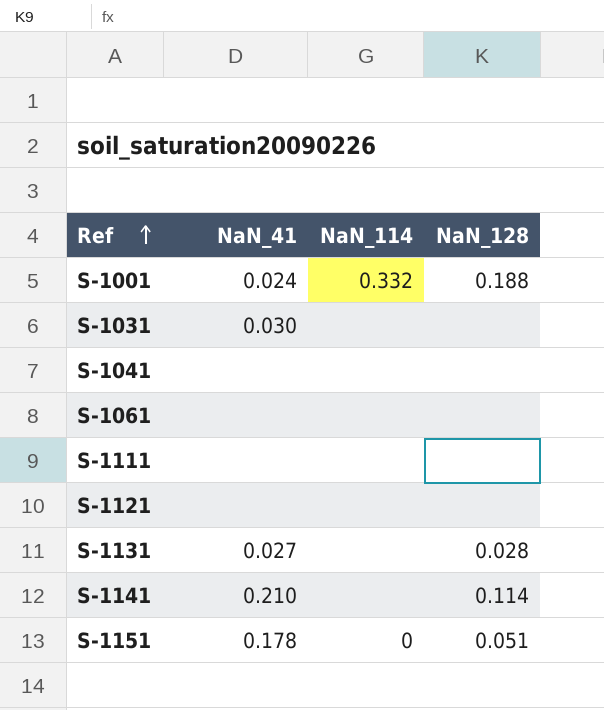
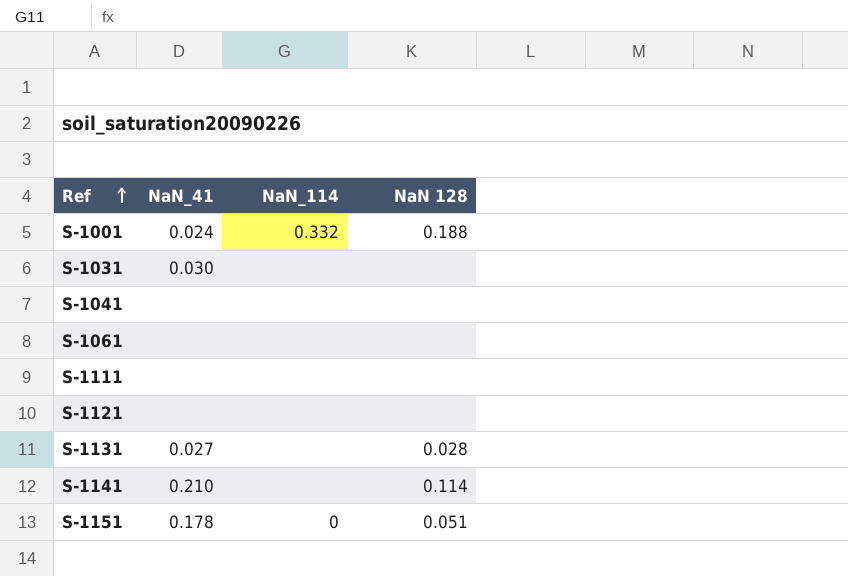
column name: NaN_128 -> NaN 128

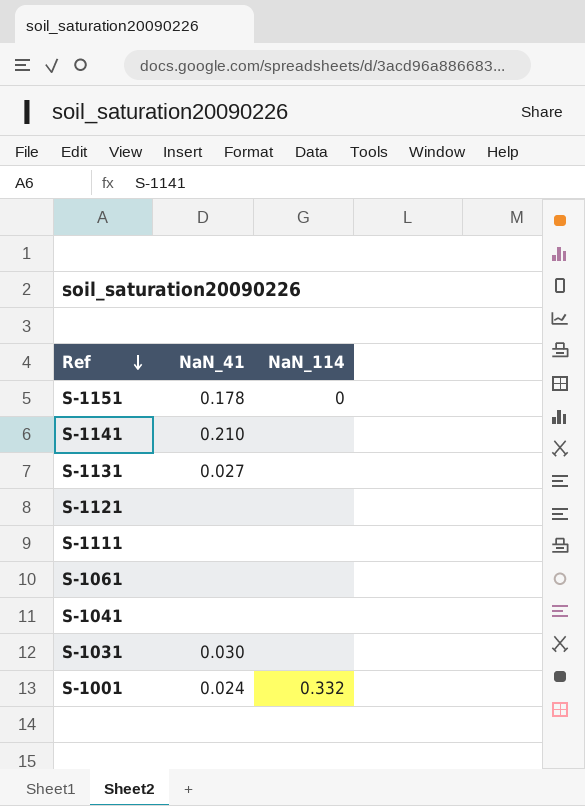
row order: Ref ascending -> Ref descending
column NaN 128 | position: 4 -> none

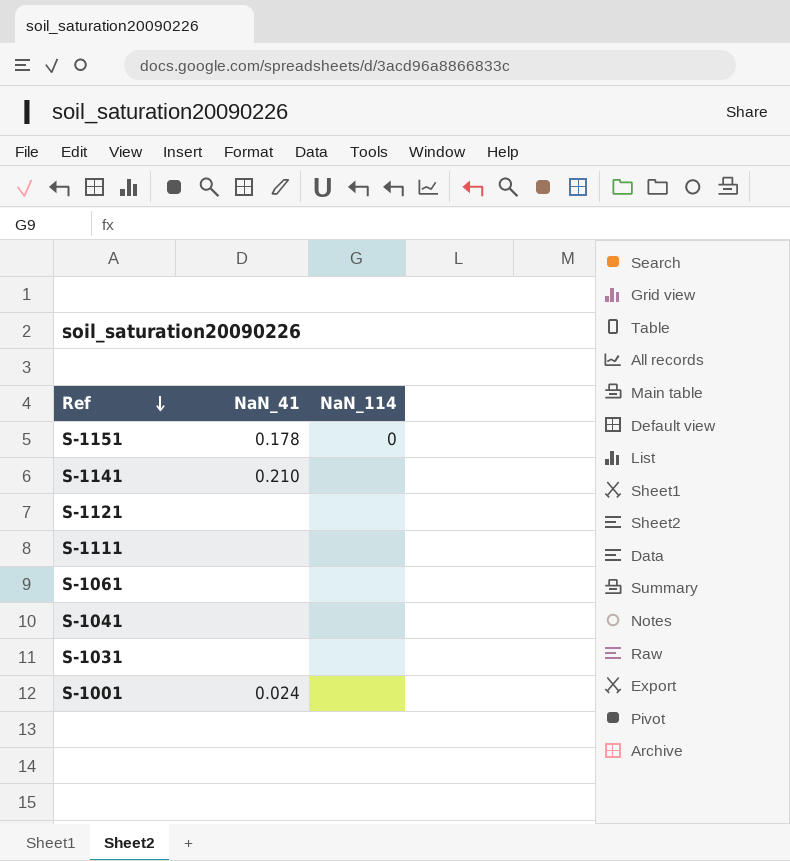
row S-1131: 0.027 | none -> none
S-1031 | NaN_41: 0.030 -> none
S-1001 | NaN_114: 0.332 -> none

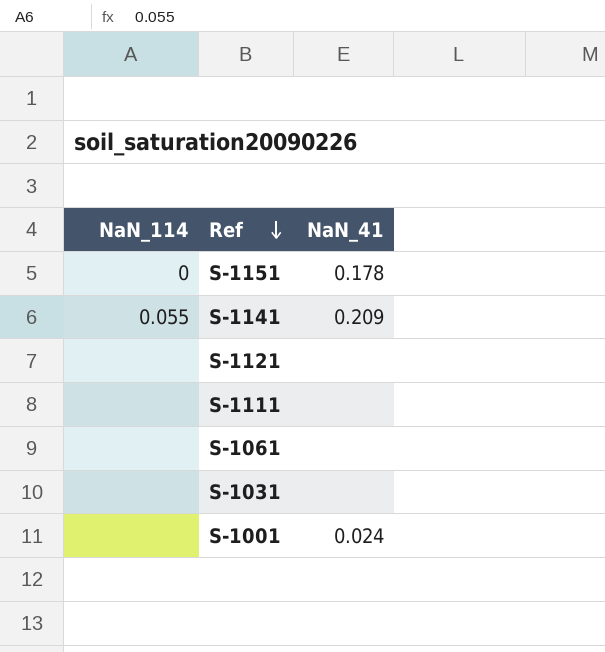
column NaN_114 | position: 3 -> 1
row S-1041: none | none -> none
S-1141 | NaN_114: none -> 0.055
S-1141 | NaN_41: 0.210 -> 0.209

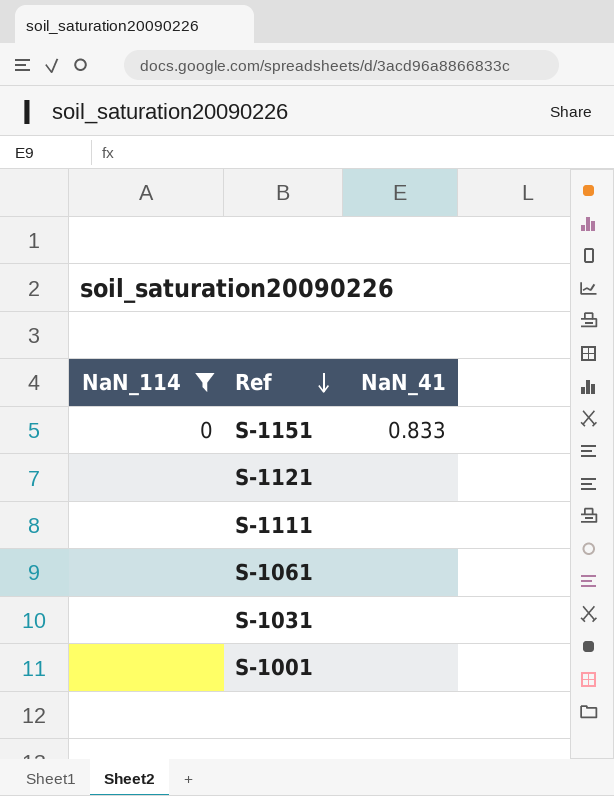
filter: none -> NaN_114 != 0.055
S-1151 | NaN_41: 0.178 -> 0.833
S-1001 | NaN_41: 0.024 -> none

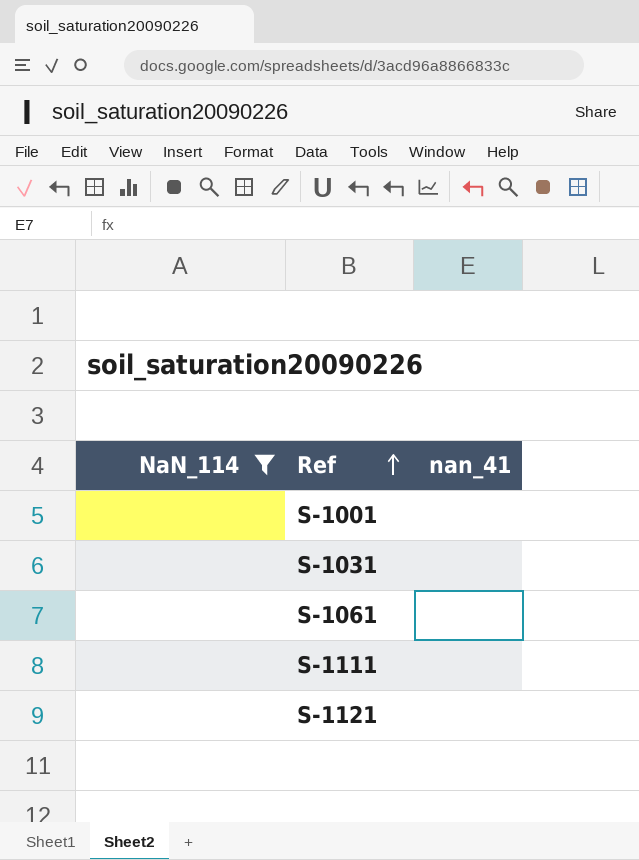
row order: Ref descending -> Ref ascending
column name: NaN_41 -> nan_41
row S-1151: 0 | 0.833 -> none

